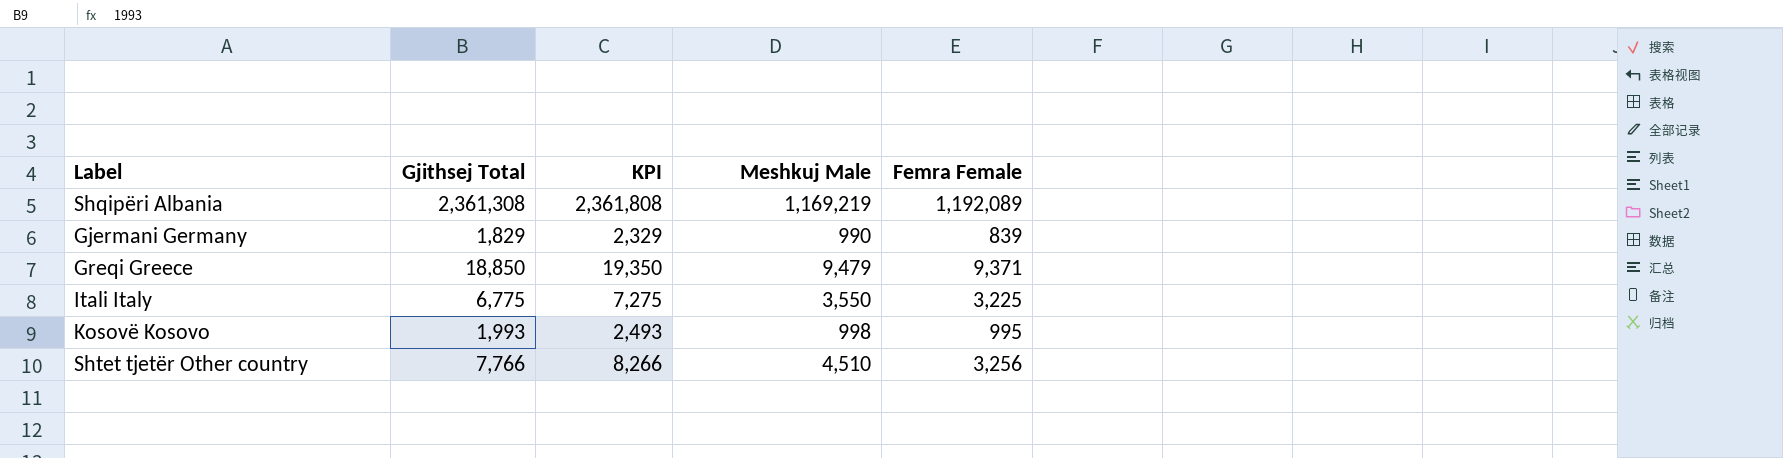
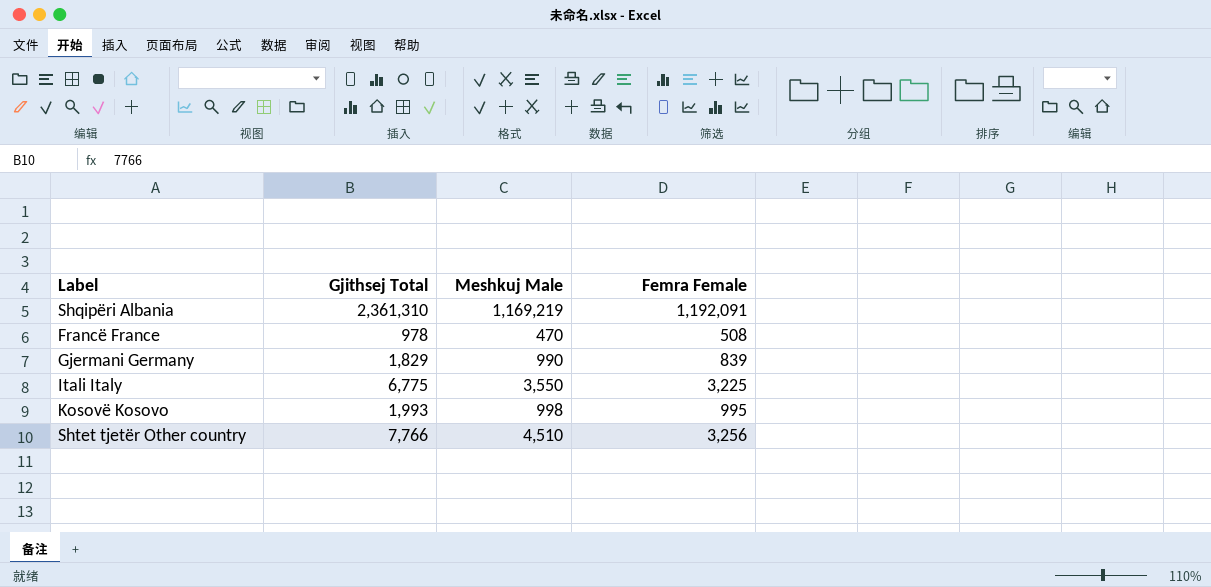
column KPI | formula: [Gjithsej Total] + 500 -> none
row Greqi Greece: 18,850 | 19,350 | 9,479 | 9,371 -> none
Shqipëri Albania | Gjithsej Total: 2,361,308 -> 2,361,310
Shqipëri Albania | Femra Female: 1,192,089 -> 1,192,091
row Francë France: none -> 978 | 470 | 508

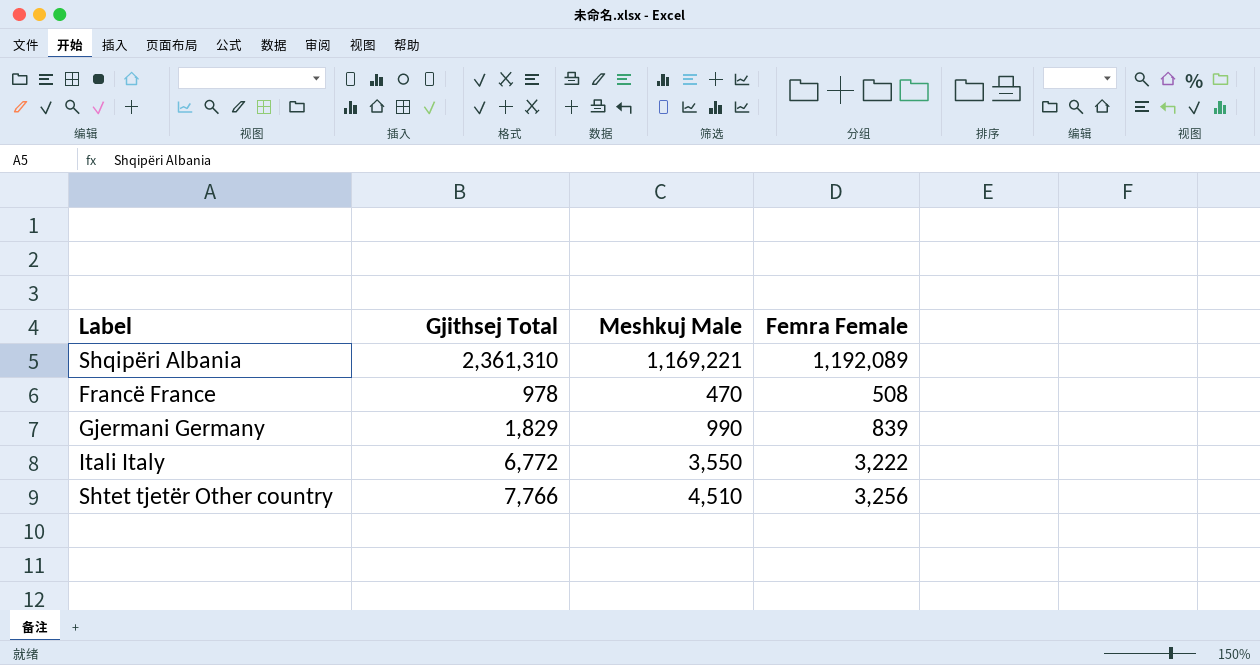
row Kosovë Kosovo: 1,993 | 998 | 995 -> none
Shqipëri Albania | Meshkuj Male: 1,169,219 -> 1,169,221
Shqipëri Albania | Femra Female: 1,192,091 -> 1,192,089
Itali Italy | Gjithsej Total: 6,775 -> 6,772
Itali Italy | Femra Female: 3,225 -> 3,222

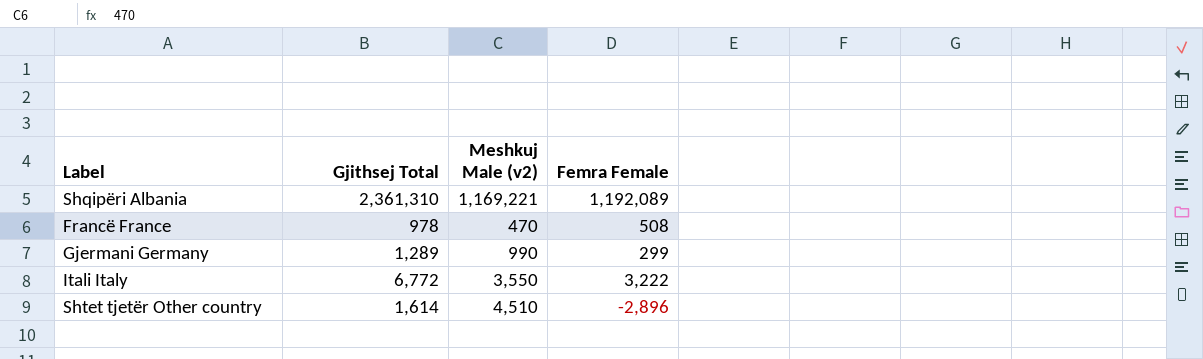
column name: Meshkuj Male -> Meshkuj Male (v2)
Gjermani Germany | Gjithsej Total: 1,829 -> 1,289
Gjermani Germany | Femra Female: 839 -> 299
Shtet tjetër Other country | Gjithsej Total: 7,766 -> 1,614
Shtet tjetër Other country | Femra Female: 3,256 -> -2,896

